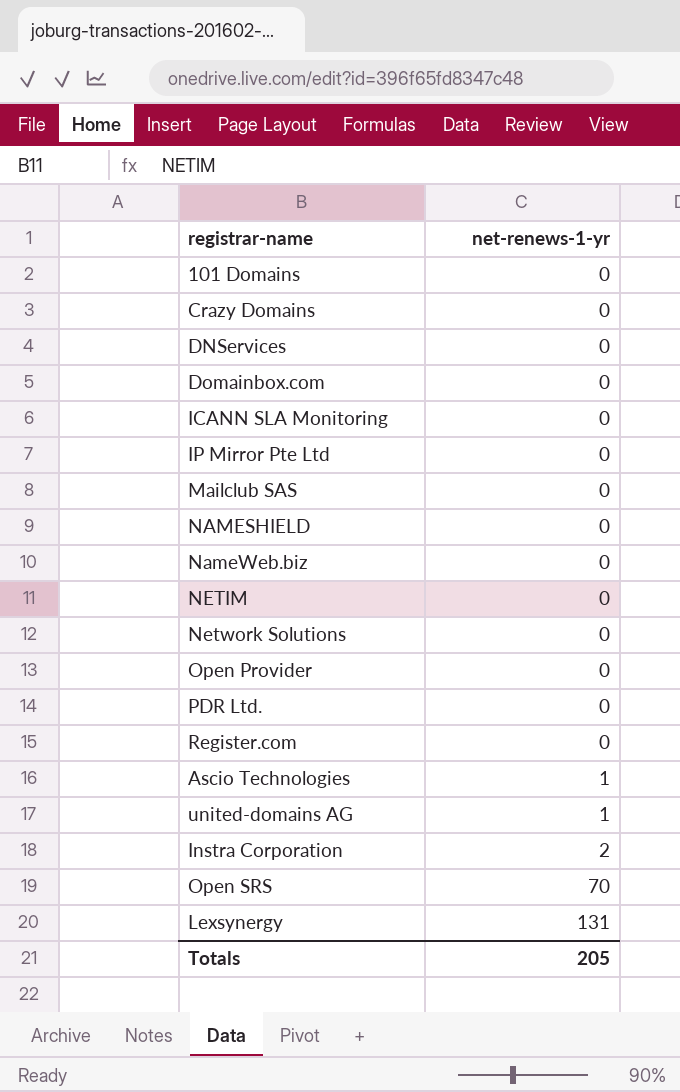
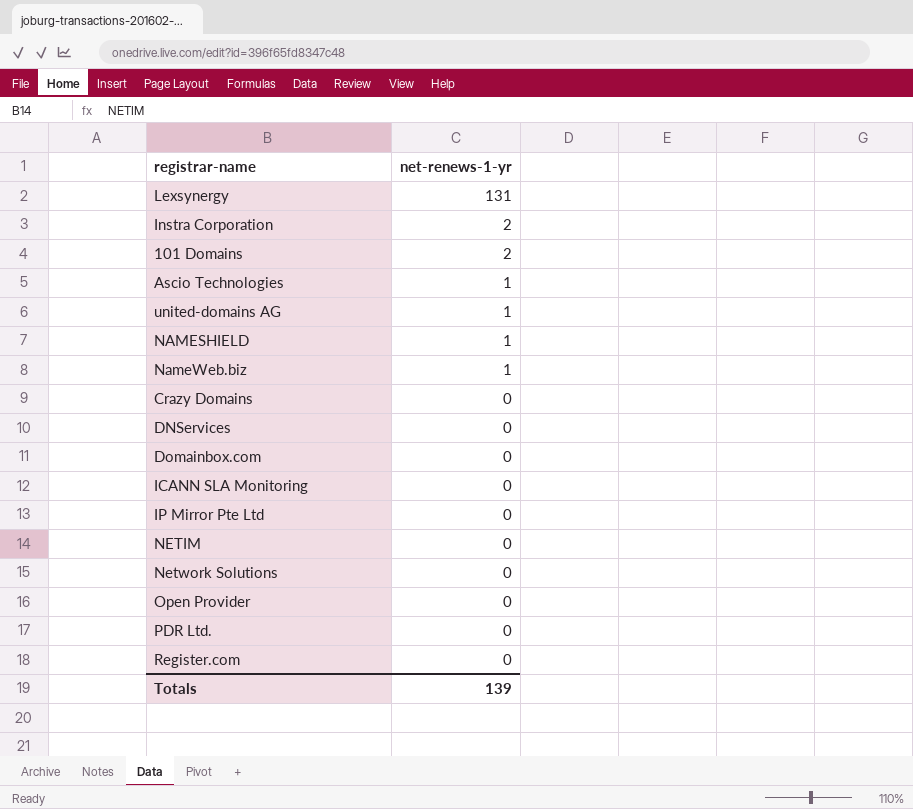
row order: net-renews-1-yr ascending -> net-renews-1-yr descending
row Mailclub SAS: 0 -> none
row Open SRS: 70 -> none
101 Domains | net-renews-1-yr: 0 -> 2
NAMESHIELD | net-renews-1-yr: 0 -> 1
NameWeb.biz | net-renews-1-yr: 0 -> 1
Totals | net-renews-1-yr: 205 -> 139

